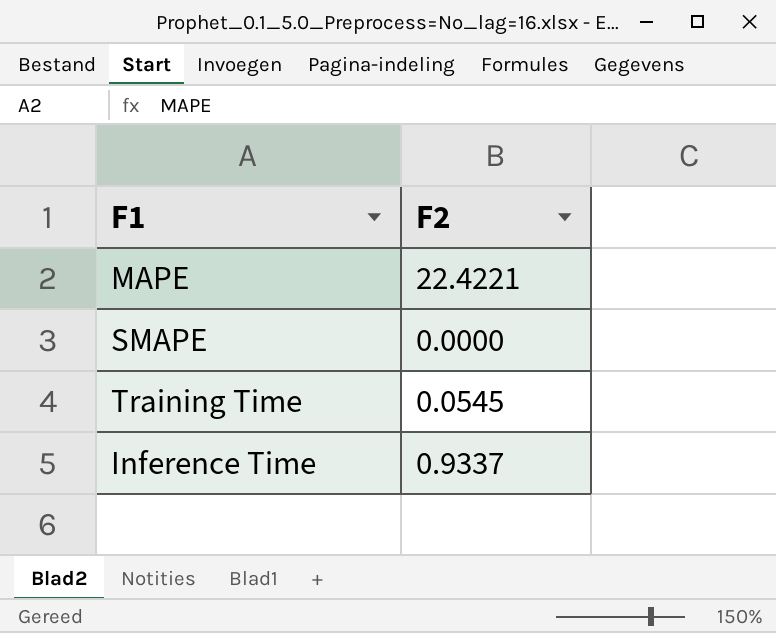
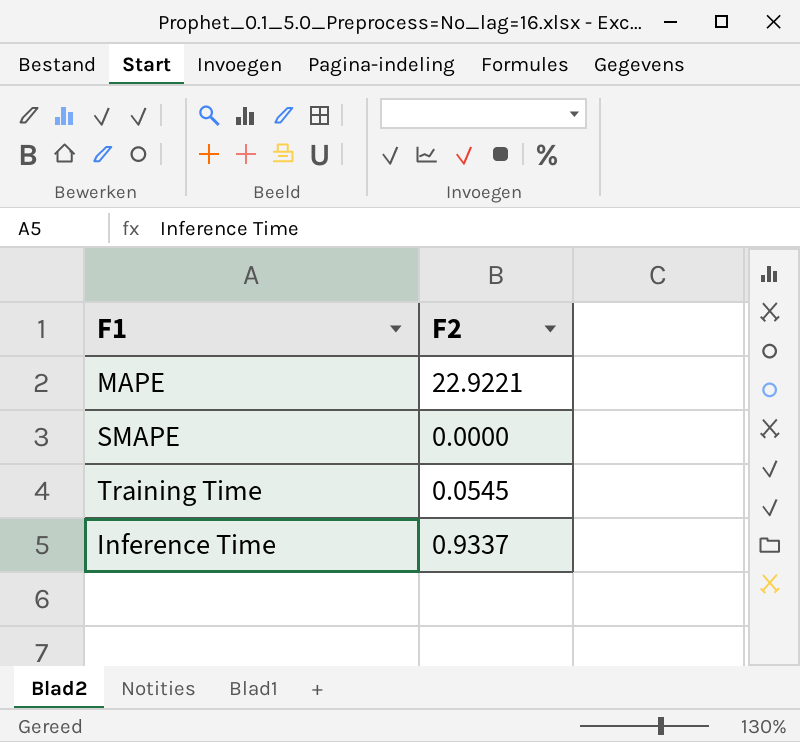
MAPE | F2: 22.4221 -> 22.9221

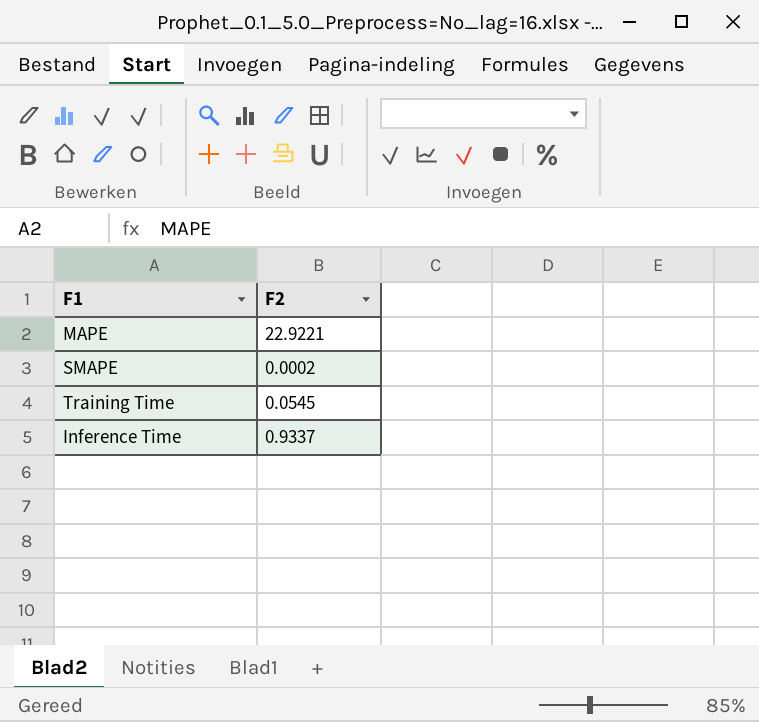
SMAPE | F2: 0.0000 -> 0.0002

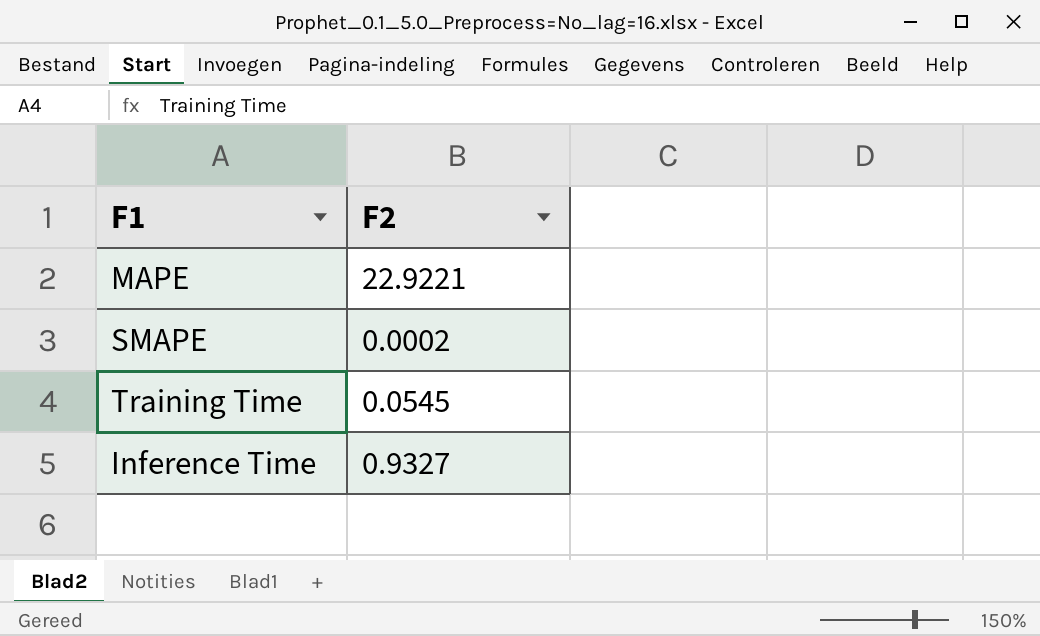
Inference Time | F2: 0.9337 -> 0.9327

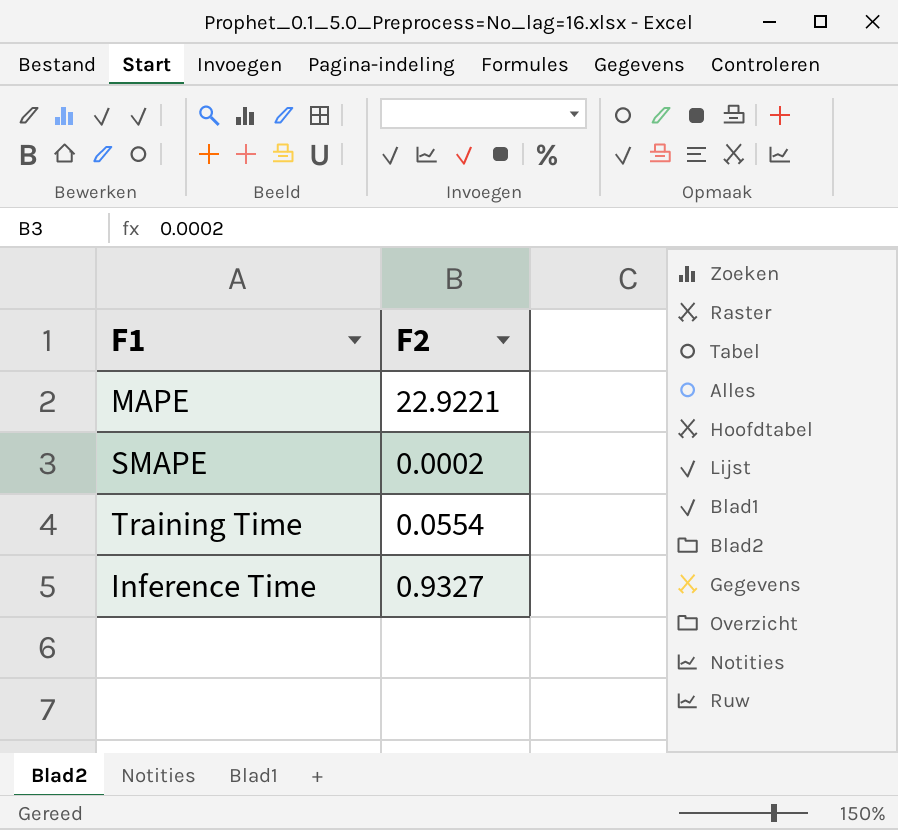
Training Time | F2: 0.0545 -> 0.0554

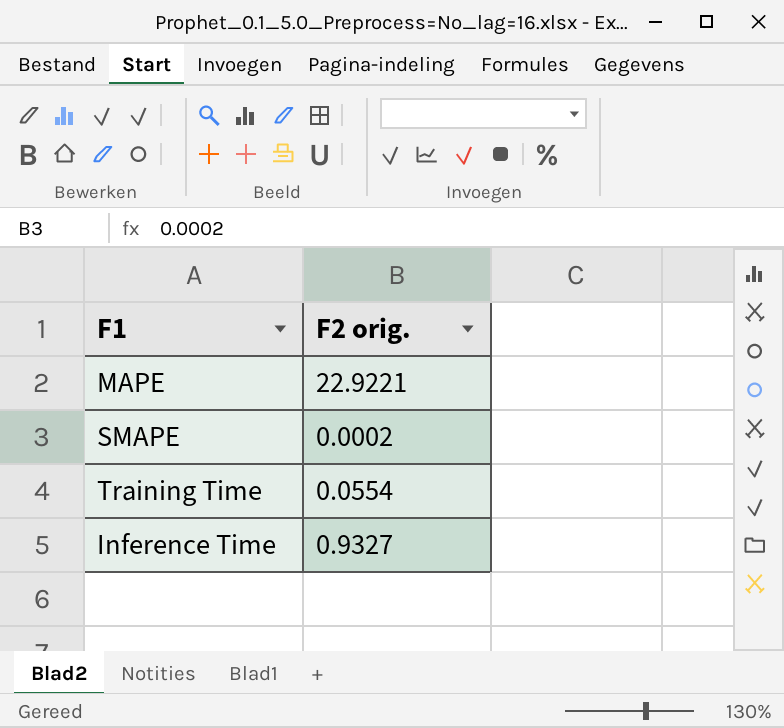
column name: F2 -> F2 orig.

